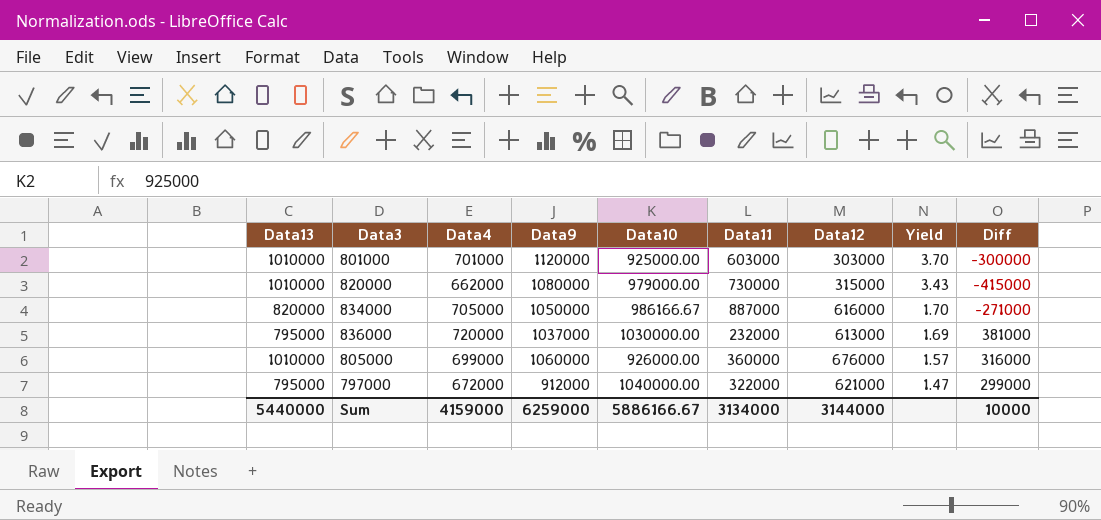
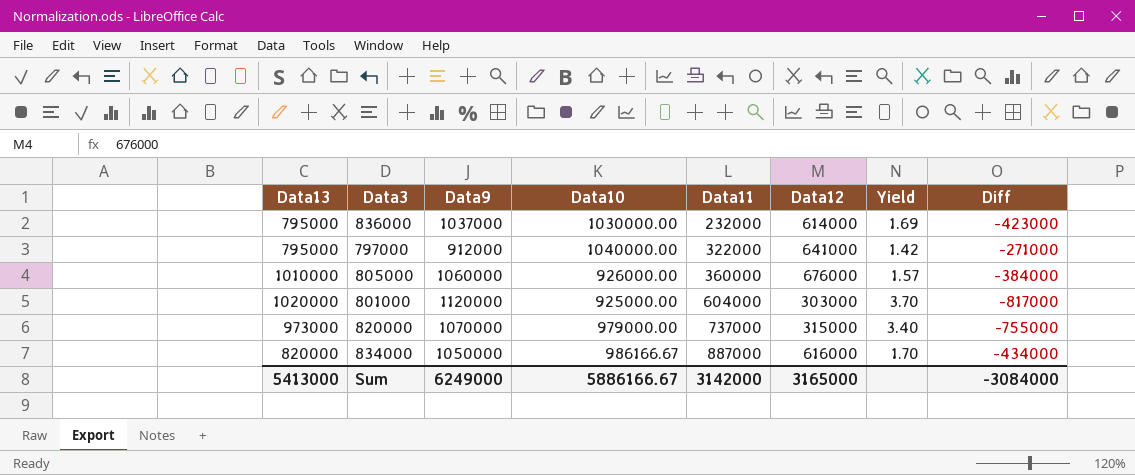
row order: Yield descending -> Data11 ascending
column Data4 | position: 3 -> none
column Diff | formula: [Data12] - [Data11] -> [Data12] - [Data9]
836000 | Data12: 613000 -> 614000
797000 | Data12: 621000 -> 641000
797000 | Yield: 1.47 -> 1.42
801000 | Data13: 1010000 -> 1020000
801000 | Data11: 603000 -> 604000
820000 | Data13: 1010000 -> 973000
820000 | Data9: 1080000 -> 1070000
820000 | Data11: 730000 -> 737000
820000 | Yield: 3.43 -> 3.40
Sum | Data13: 5440000 -> 5413000
Sum | Data9: 6259000 -> 6249000
Sum | Data11: 3134000 -> 3142000
Sum | Data12: 3144000 -> 3165000
Sum | Diff: 10000 -> -3084000

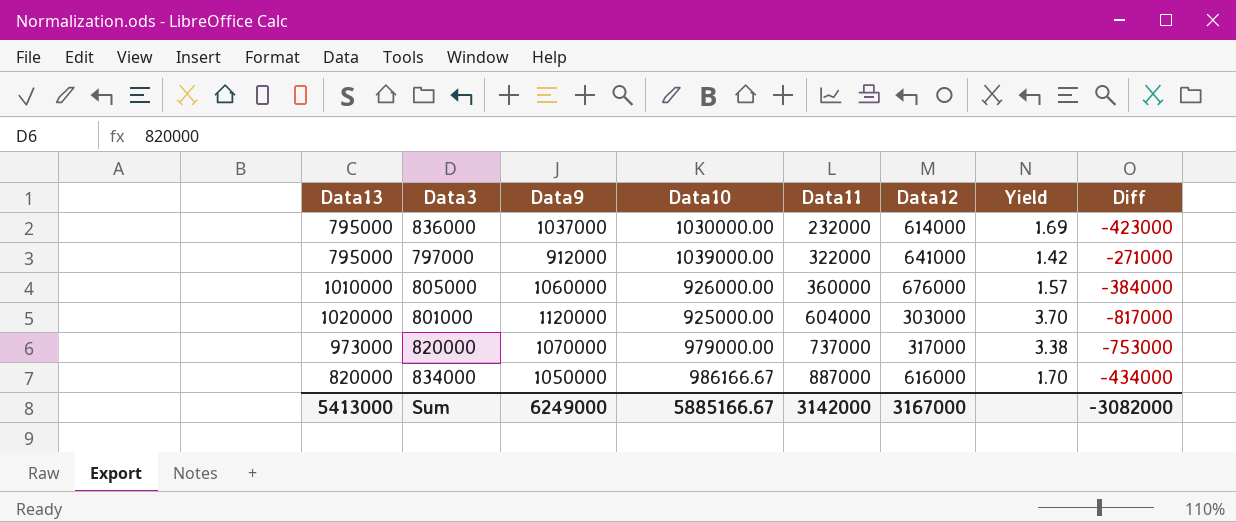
797000 | Data10: 1040000.00 -> 1039000.00
820000 | Data12: 315000 -> 317000
820000 | Yield: 3.40 -> 3.38
820000 | Diff: -755000 -> -753000
Sum | Data10: 5886166.67 -> 5885166.67
Sum | Data12: 3165000 -> 3167000
Sum | Diff: -3084000 -> -3082000

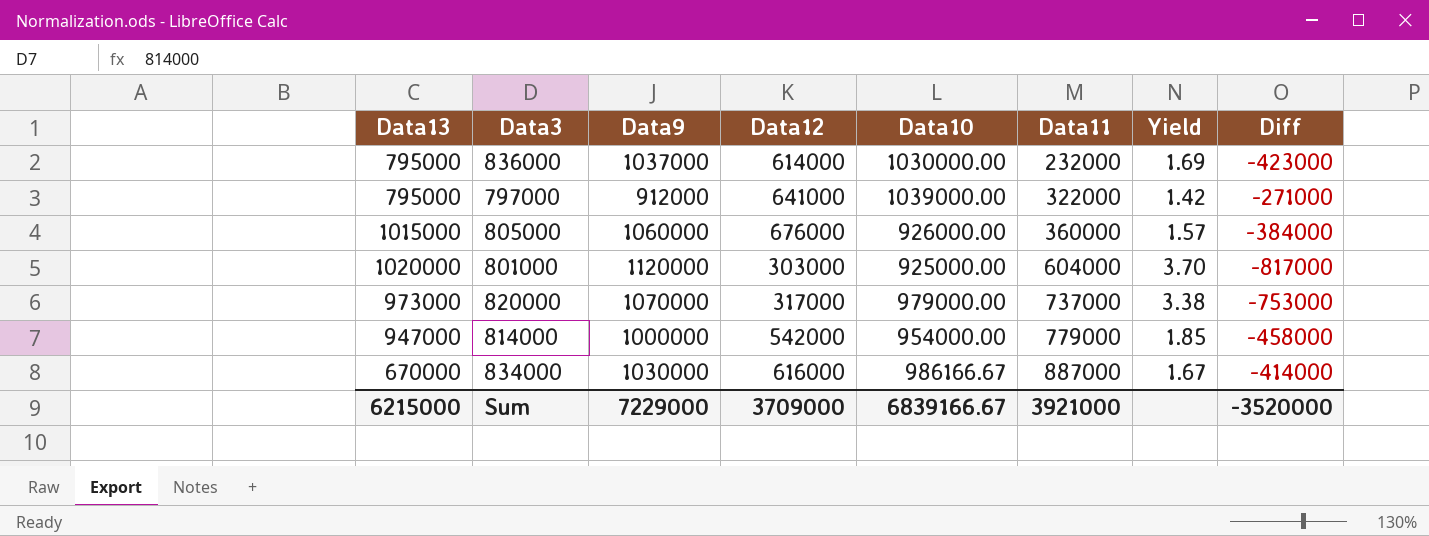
column Data12 | position: 6 -> 4
805000 | Data13: 1010000 -> 1015000
row 814000: none -> 947000 | 1000000 | 542000 | 954000.00 | 779000 | 1.85 | -458000
834000 | Data13: 820000 -> 670000
834000 | Data9: 1050000 -> 1030000
834000 | Yield: 1.70 -> 1.67
834000 | Diff: -434000 -> -414000
Sum | Data13: 5413000 -> 6215000
Sum | Data9: 6249000 -> 7229000
Sum | Data12: 3167000 -> 3709000
Sum | Data10: 5885166.67 -> 6839166.67
Sum | Data11: 3142000 -> 3921000
Sum | Diff: -3082000 -> -3520000

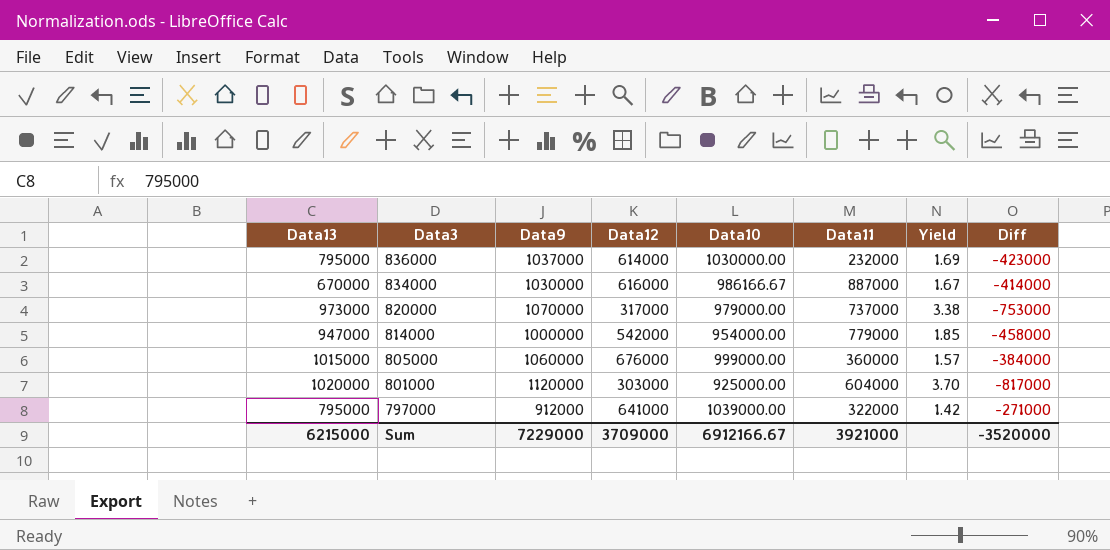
row order: Data11 ascending -> Data3 descending
805000 | Data10: 926000.00 -> 999000.00
Sum | Data10: 6839166.67 -> 6912166.67

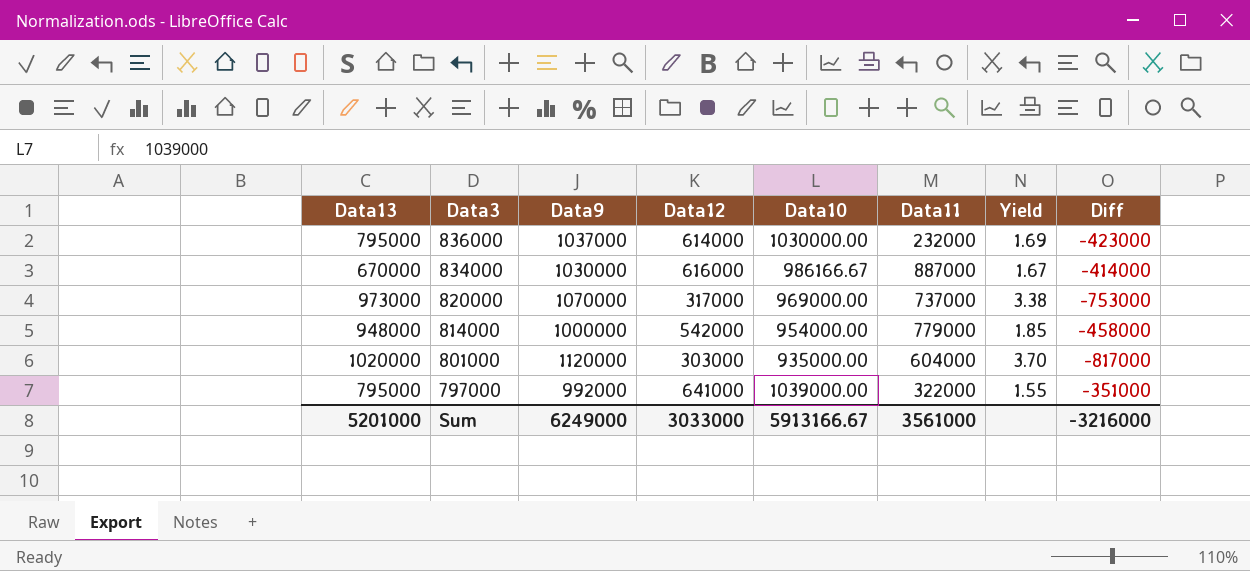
row 805000: 1015000 | 1060000 | 676000 | 999000.00 | 360000 | 1.57 | -384000 -> none
820000 | Data10: 979000.00 -> 969000.00
814000 | Data13: 947000 -> 948000
801000 | Data10: 925000.00 -> 935000.00
797000 | Data9: 912000 -> 992000
797000 | Yield: 1.42 -> 1.55
797000 | Diff: -271000 -> -351000
Sum | Data13: 6215000 -> 5201000
Sum | Data9: 7229000 -> 6249000
Sum | Data12: 3709000 -> 3033000
Sum | Data10: 6912166.67 -> 5913166.67
Sum | Data11: 3921000 -> 3561000
Sum | Diff: -3520000 -> -3216000

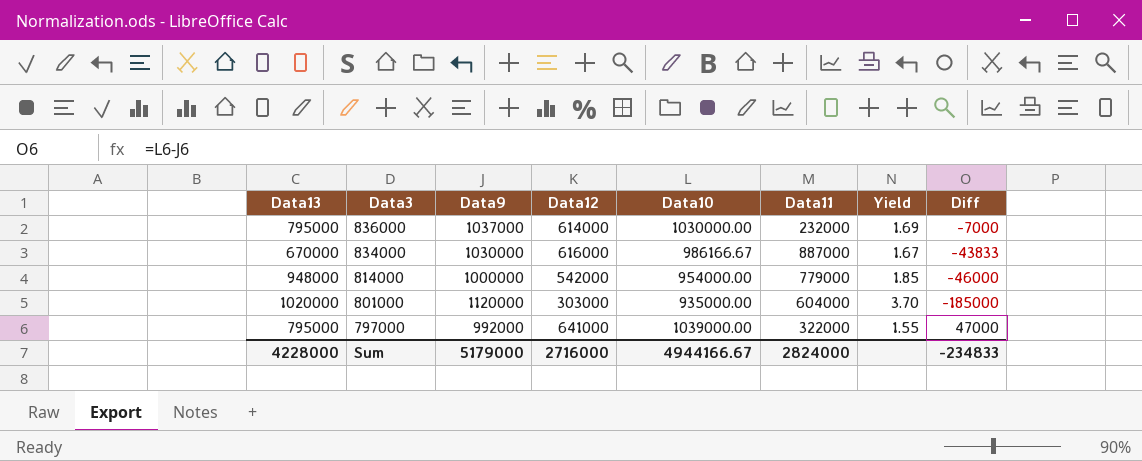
column Diff | formula: [Data12] - [Data9] -> [Data10] - [Data9]
row 820000: 973000 | 1070000 | 317000 | 969000.00 | 737000 | 3.38 | -753000 -> none
Sum | Data13: 5201000 -> 4228000
Sum | Data9: 6249000 -> 5179000
Sum | Data12: 3033000 -> 2716000
Sum | Data10: 5913166.67 -> 4944166.67
Sum | Data11: 3561000 -> 2824000
Sum | Diff: -3216000 -> -234833

